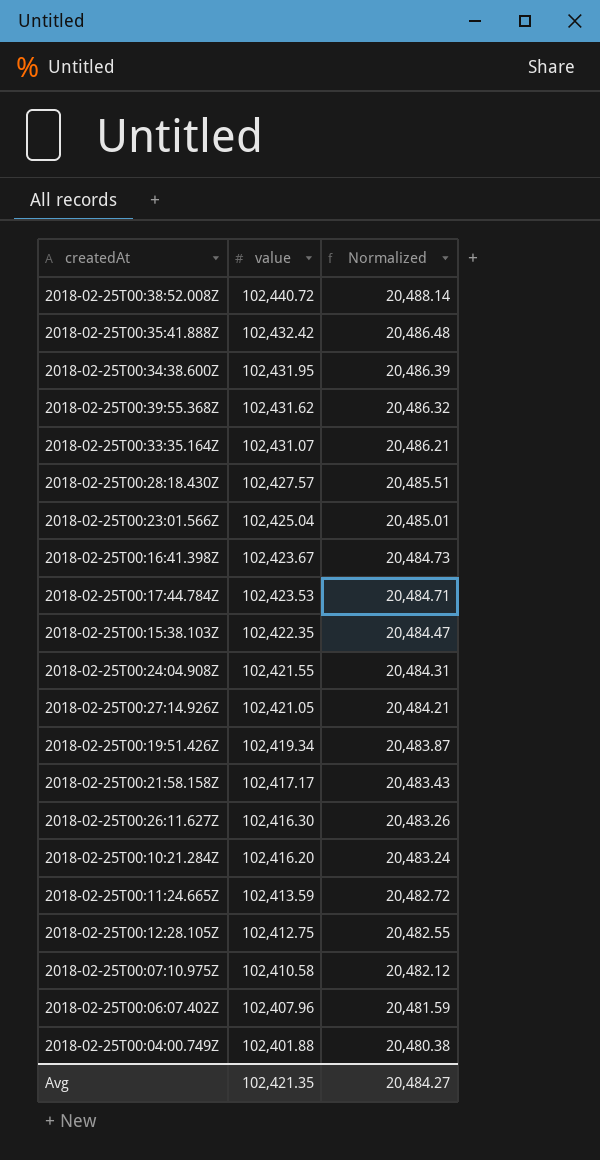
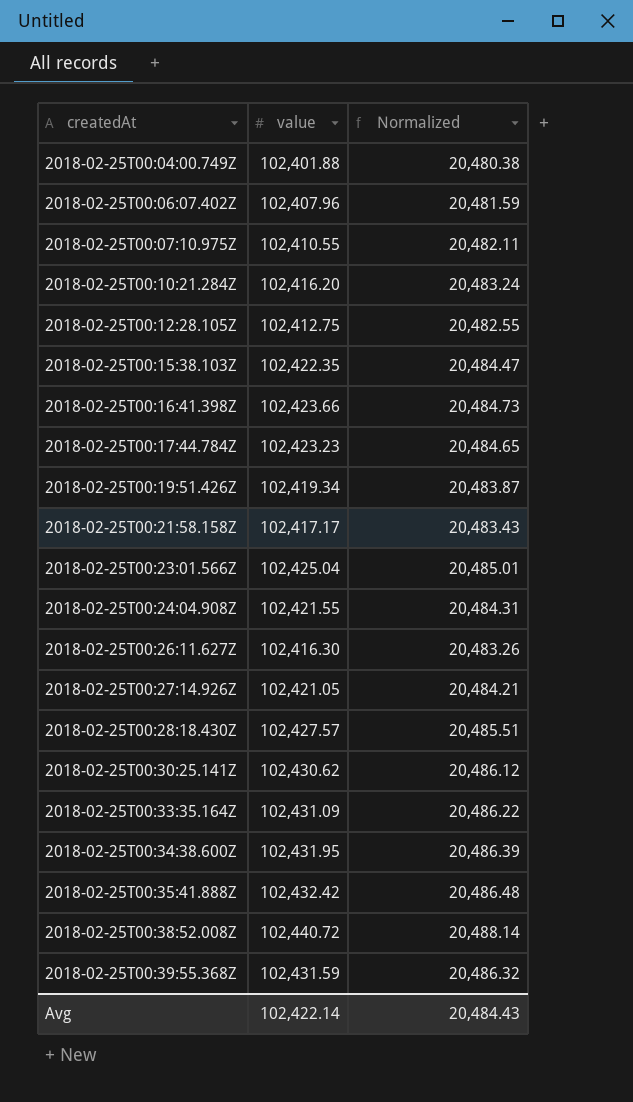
row order: value descending -> createdAt ascending
row 2018-02-25T00:11:24.665Z: 102,413.59 | 20,482.72 -> none
2018-02-25T00:07:10.975Z | value: 102,410.58 -> 102,410.55
2018-02-25T00:07:10.975Z | Normalized: 20,482.12 -> 20,482.11
2018-02-25T00:16:41.398Z | value: 102,423.67 -> 102,423.66
2018-02-25T00:17:44.784Z | value: 102,423.53 -> 102,423.23
2018-02-25T00:17:44.784Z | Normalized: 20,484.71 -> 20,484.65
row 2018-02-25T00:30:25.141Z: none -> 102,430.62 | 20,486.12
2018-02-25T00:33:35.164Z | value: 102,431.07 -> 102,431.09
2018-02-25T00:33:35.164Z | Normalized: 20,486.21 -> 20,486.22
2018-02-25T00:39:55.368Z | value: 102,431.62 -> 102,431.59
Avg | value: 102,421.35 -> 102,422.14
Avg | Normalized: 20,484.27 -> 20,484.43

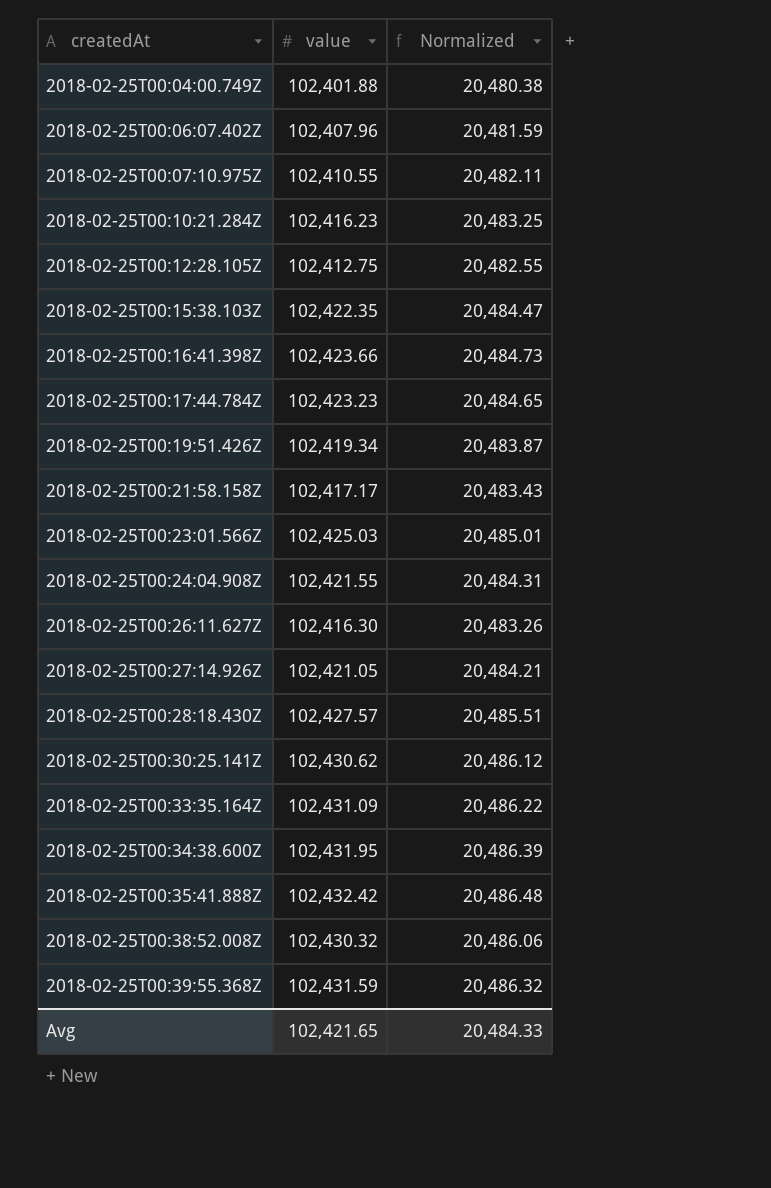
2018-02-25T00:10:21.284Z | value: 102,416.20 -> 102,416.23
2018-02-25T00:10:21.284Z | Normalized: 20,483.24 -> 20,483.25
2018-02-25T00:23:01.566Z | value: 102,425.04 -> 102,425.03
2018-02-25T00:38:52.008Z | value: 102,440.72 -> 102,430.32
2018-02-25T00:38:52.008Z | Normalized: 20,488.14 -> 20,486.06
Avg | value: 102,422.14 -> 102,421.65
Avg | Normalized: 20,484.43 -> 20,484.33

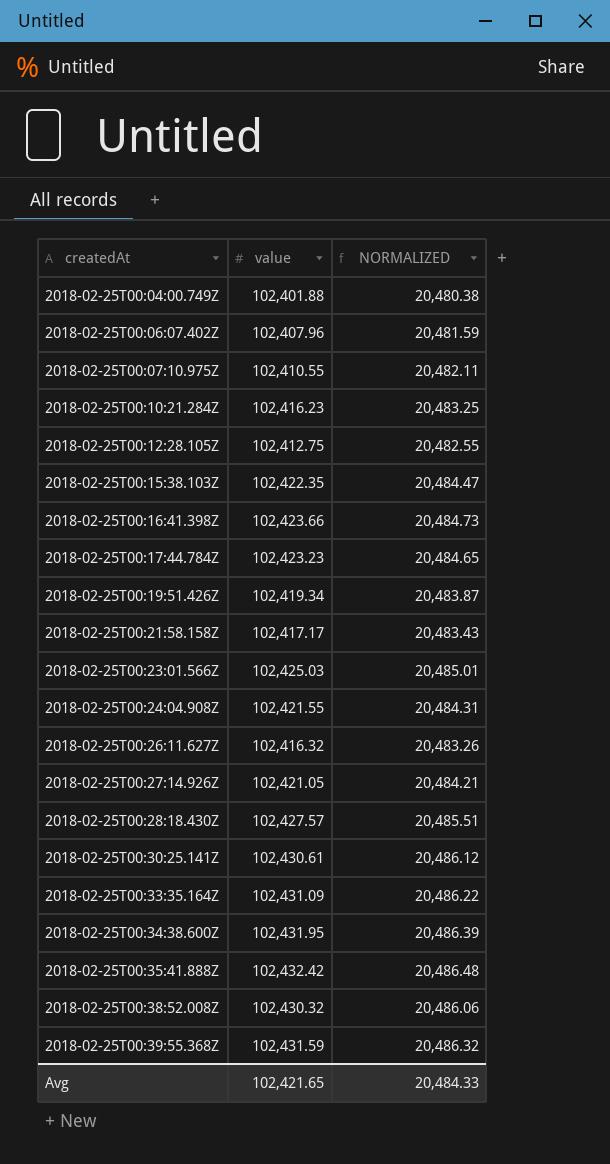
column name: Normalized -> NORMALIZED
2018-02-25T00:26:11.627Z | value: 102,416.30 -> 102,416.32
2018-02-25T00:30:25.141Z | value: 102,430.62 -> 102,430.61

